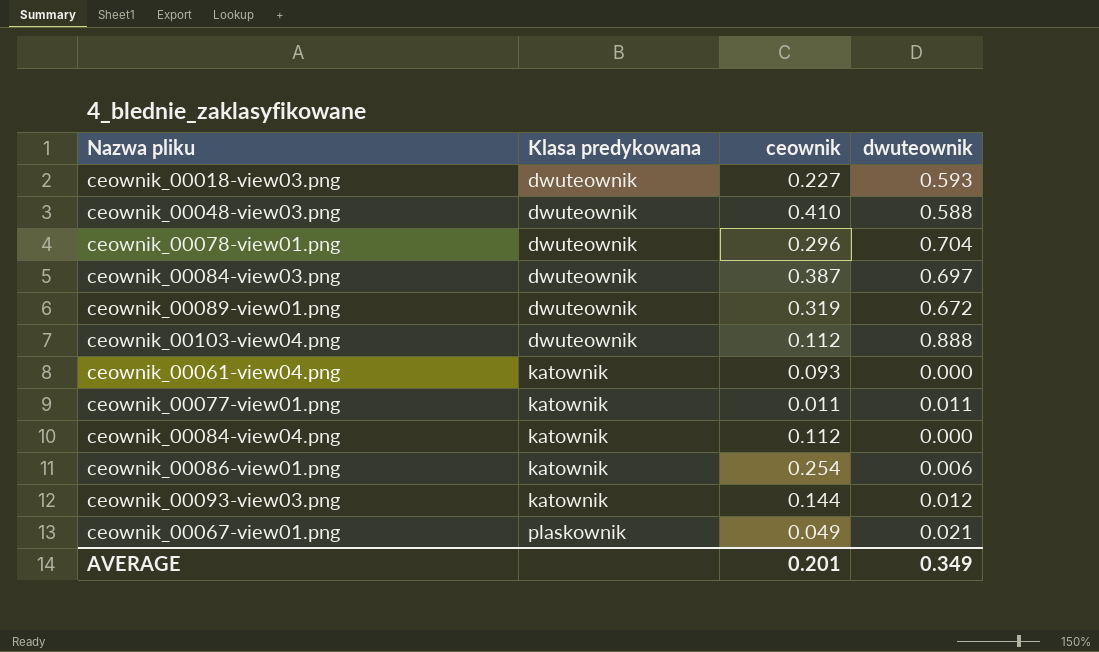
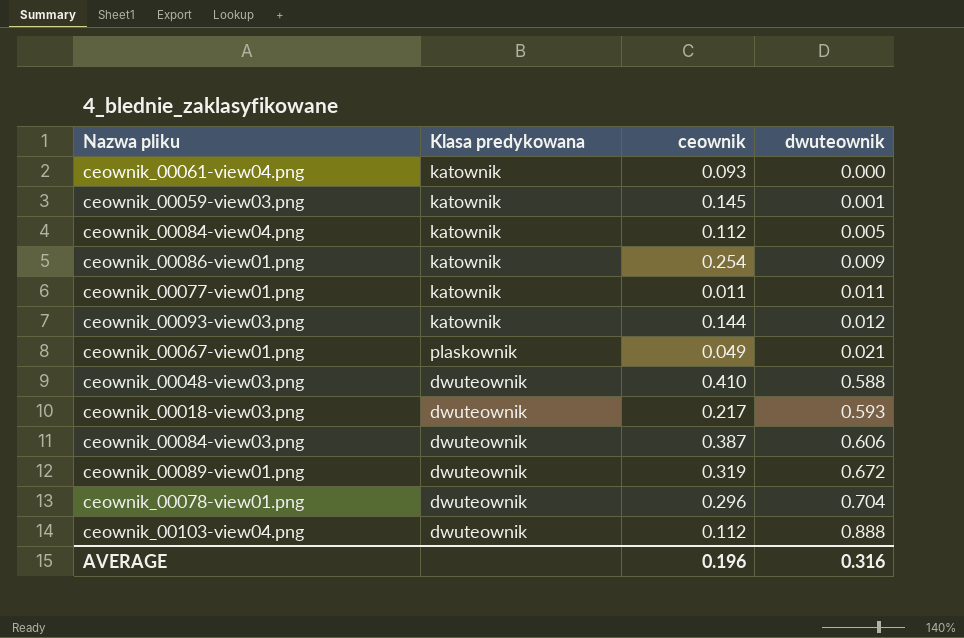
row order: Klasa predykowana ascending -> dwuteownik ascending
row ceownik_00059-view03.png: none -> katownik | 0.145 | 0.001
ceownik_00084-view04.png | dwuteownik: 0.000 -> 0.005
ceownik_00086-view01.png | dwuteownik: 0.006 -> 0.009
ceownik_00018-view03.png | ceownik: 0.227 -> 0.217
ceownik_00084-view03.png | dwuteownik: 0.697 -> 0.606
AVERAGE | ceownik: 0.201 -> 0.196
AVERAGE | dwuteownik: 0.349 -> 0.316

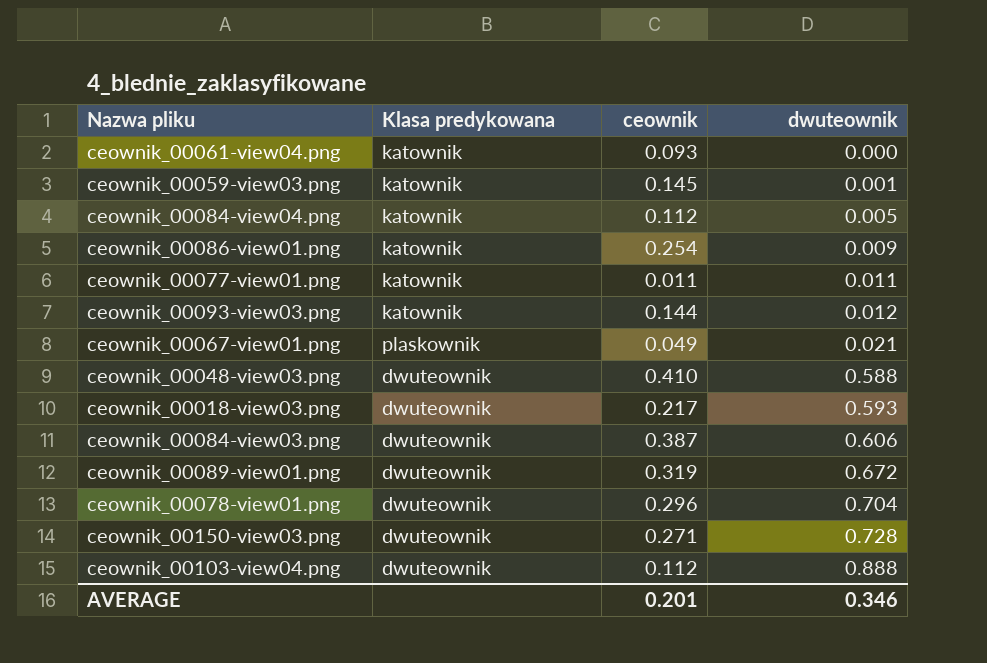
row ceownik_00150-view03.png: none -> dwuteownik | 0.271 | 0.728
AVERAGE | ceownik: 0.196 -> 0.201
AVERAGE | dwuteownik: 0.316 -> 0.346

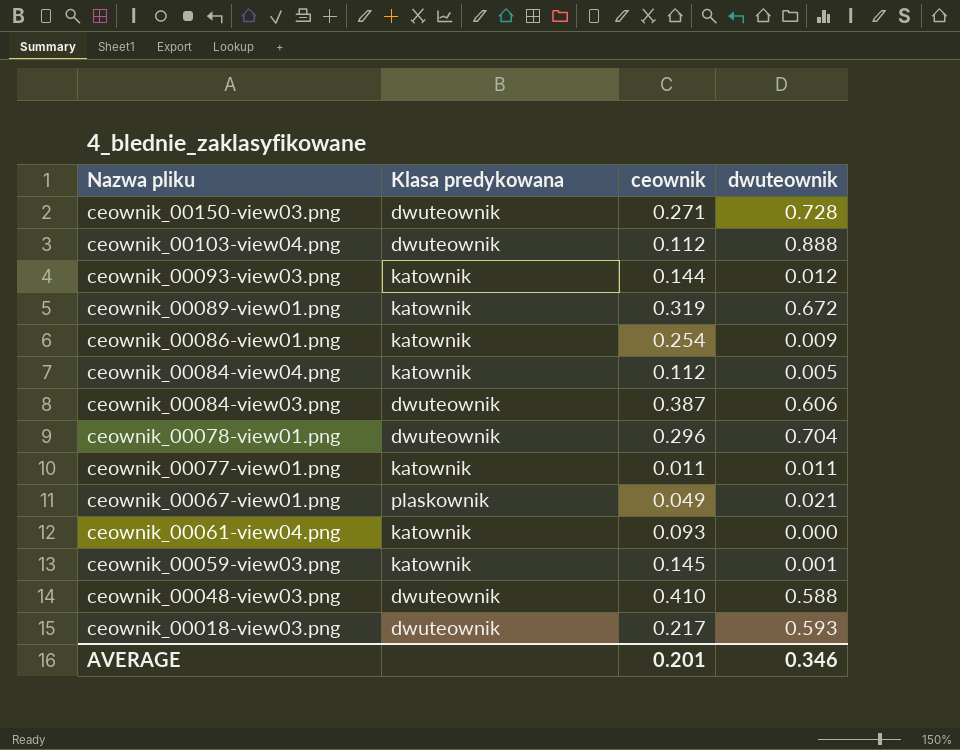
row order: dwuteownik ascending -> Nazwa pliku descending
ceownik_00089-view01.png | Klasa predykowana: dwuteownik -> katownik

